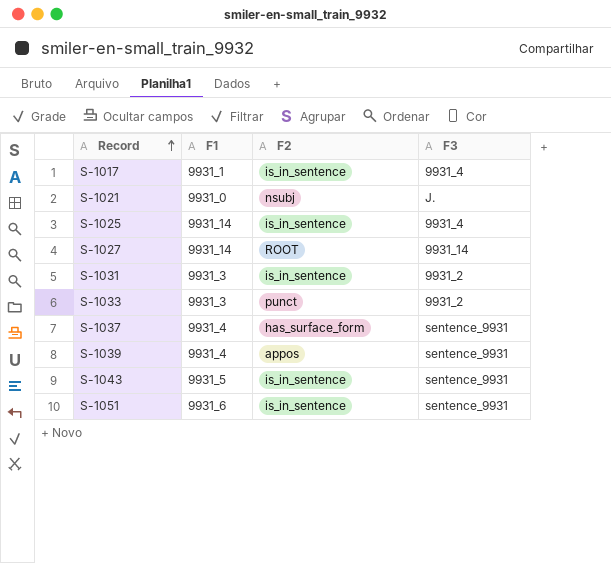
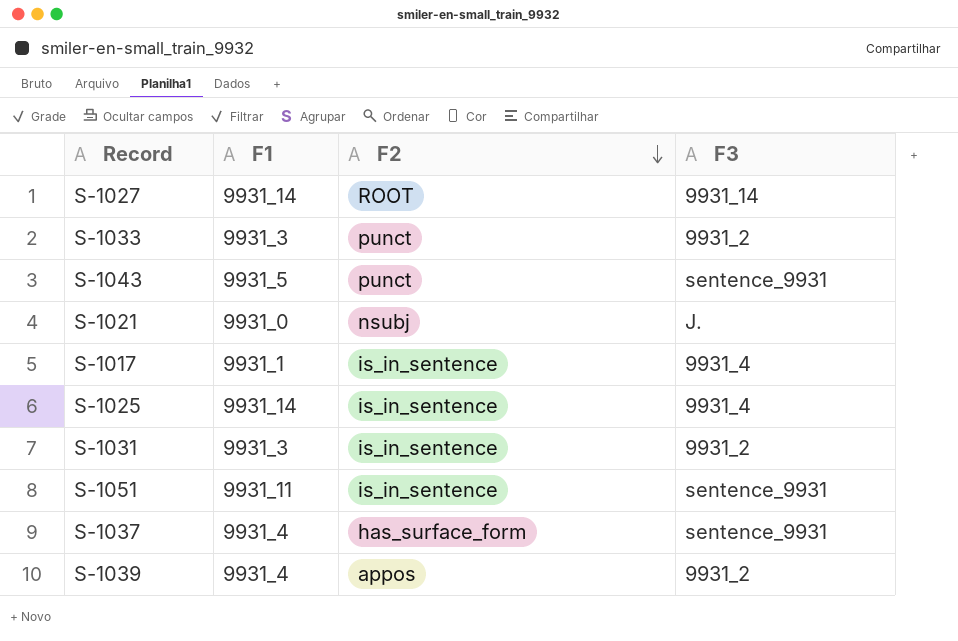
row order: Record ascending -> F2 descending
S-1043 | F2: is_in_sentence -> punct
S-1051 | F1: 9931_6 -> 9931_11
S-1039 | F3: sentence_9931 -> 9931_2

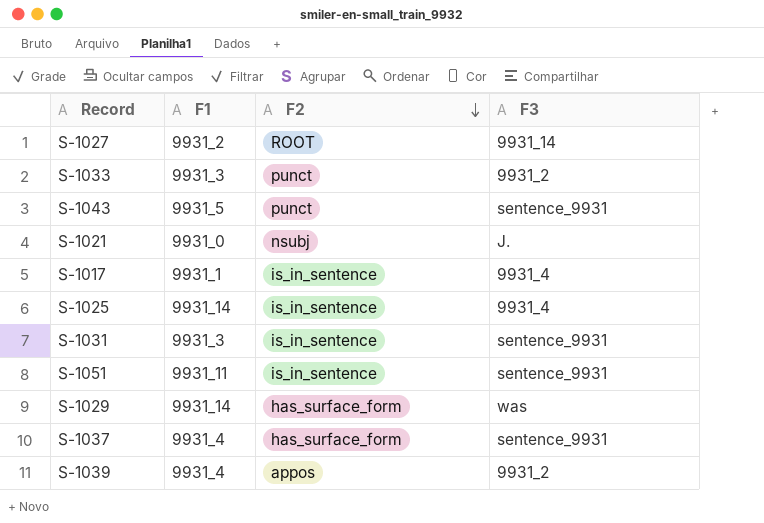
S-1027 | F1: 9931_14 -> 9931_2
S-1031 | F3: 9931_2 -> sentence_9931
row S-1029: none -> 9931_14 | has_surface_form | was

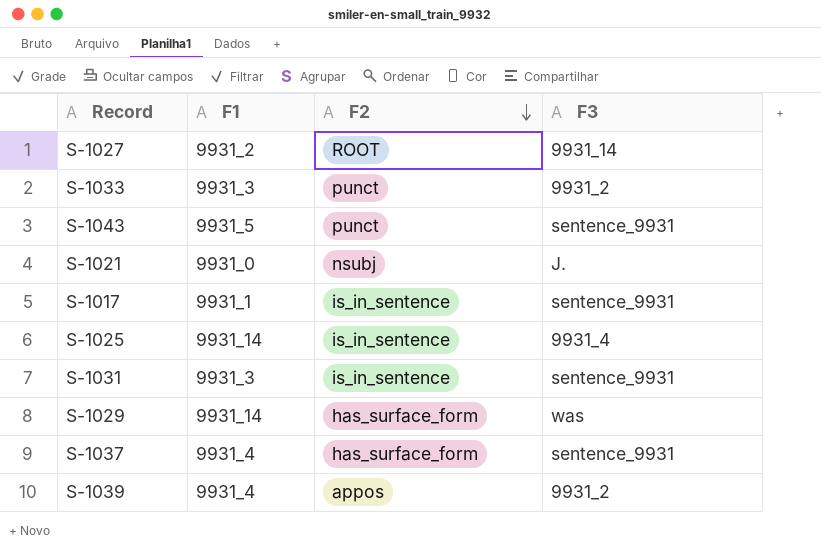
row S-1051: 9931_11 | is_in_sentence | sentence_9931 -> none
S-1017 | F3: 9931_4 -> sentence_9931

